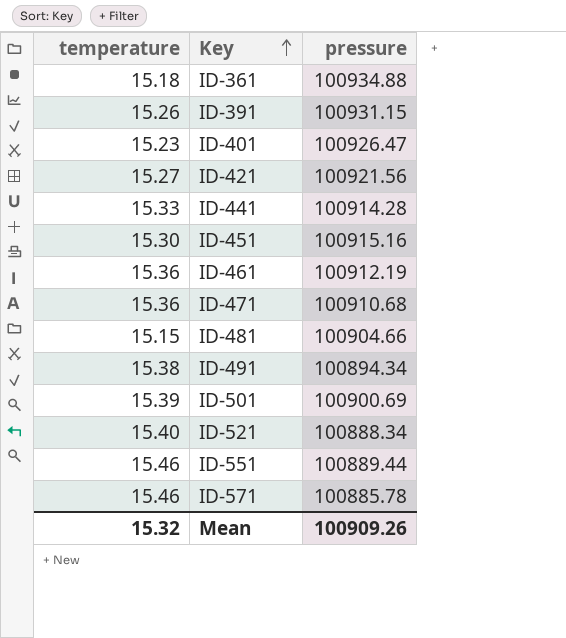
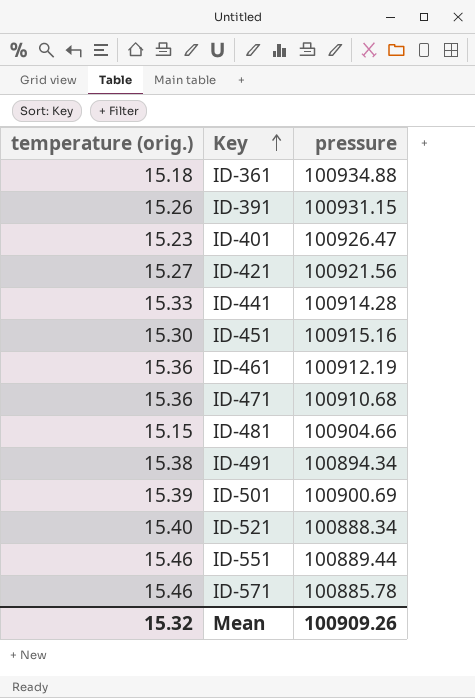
column name: temperature -> temperature (orig.)

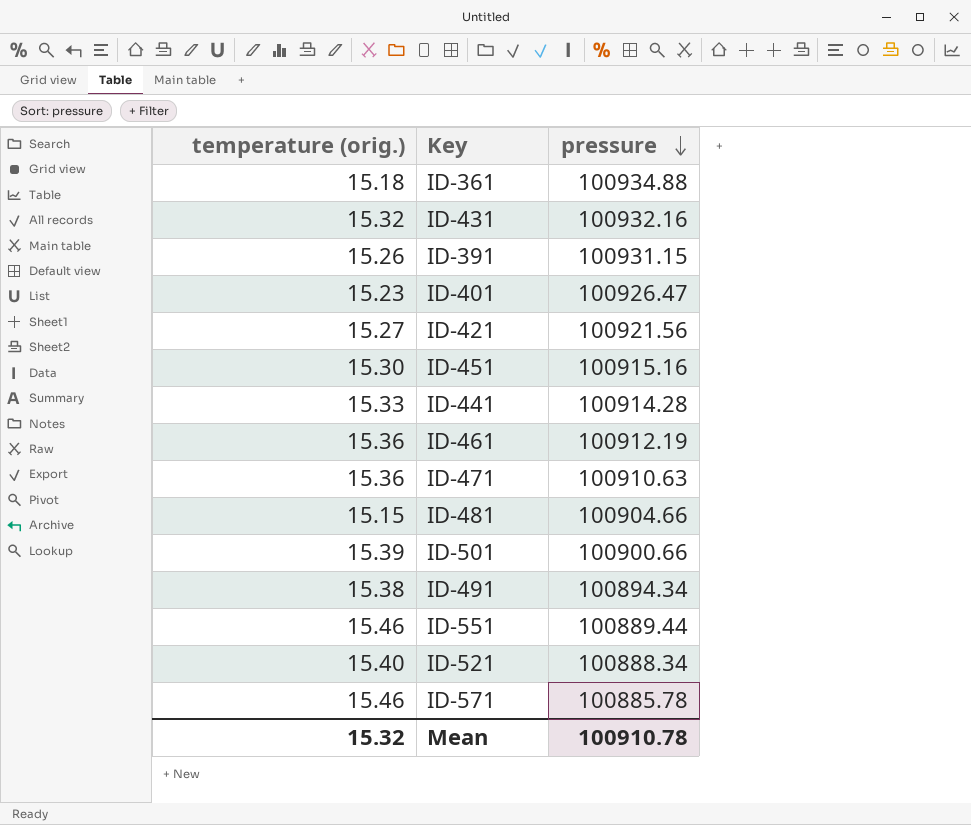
row order: Key ascending -> pressure descending
row ID-431: none -> 15.32 | 100932.16
ID-471 | pressure: 100910.68 -> 100910.63
ID-501 | pressure: 100900.69 -> 100900.66
Mean | pressure: 100909.26 -> 100910.78

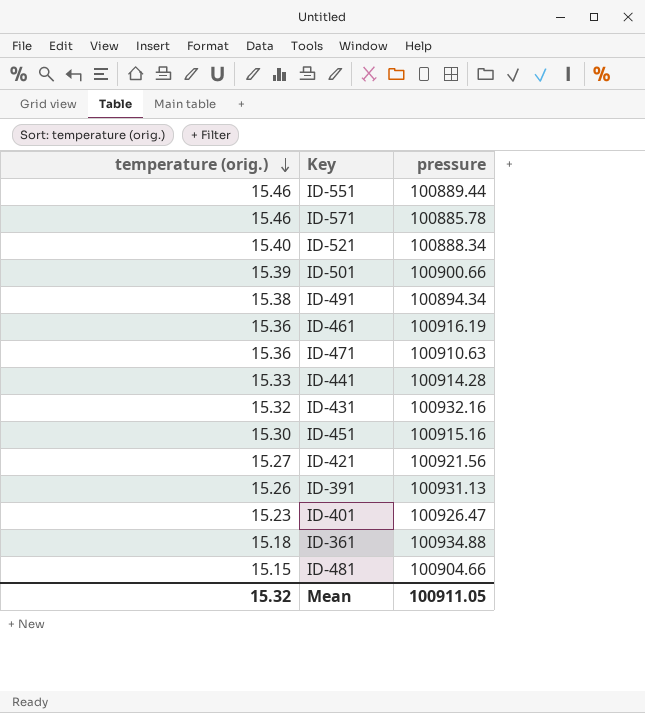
row order: pressure descending -> temperature (orig.) descending
ID-461 | pressure: 100912.19 -> 100916.19
ID-391 | pressure: 100931.15 -> 100931.13
Mean | pressure: 100910.78 -> 100911.05

